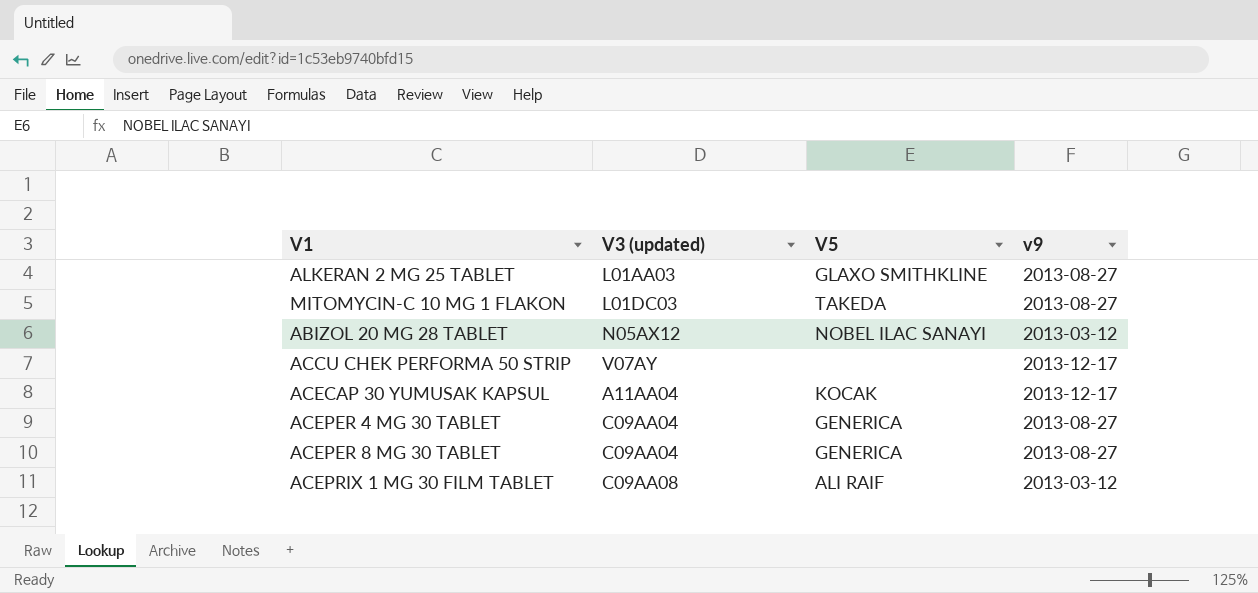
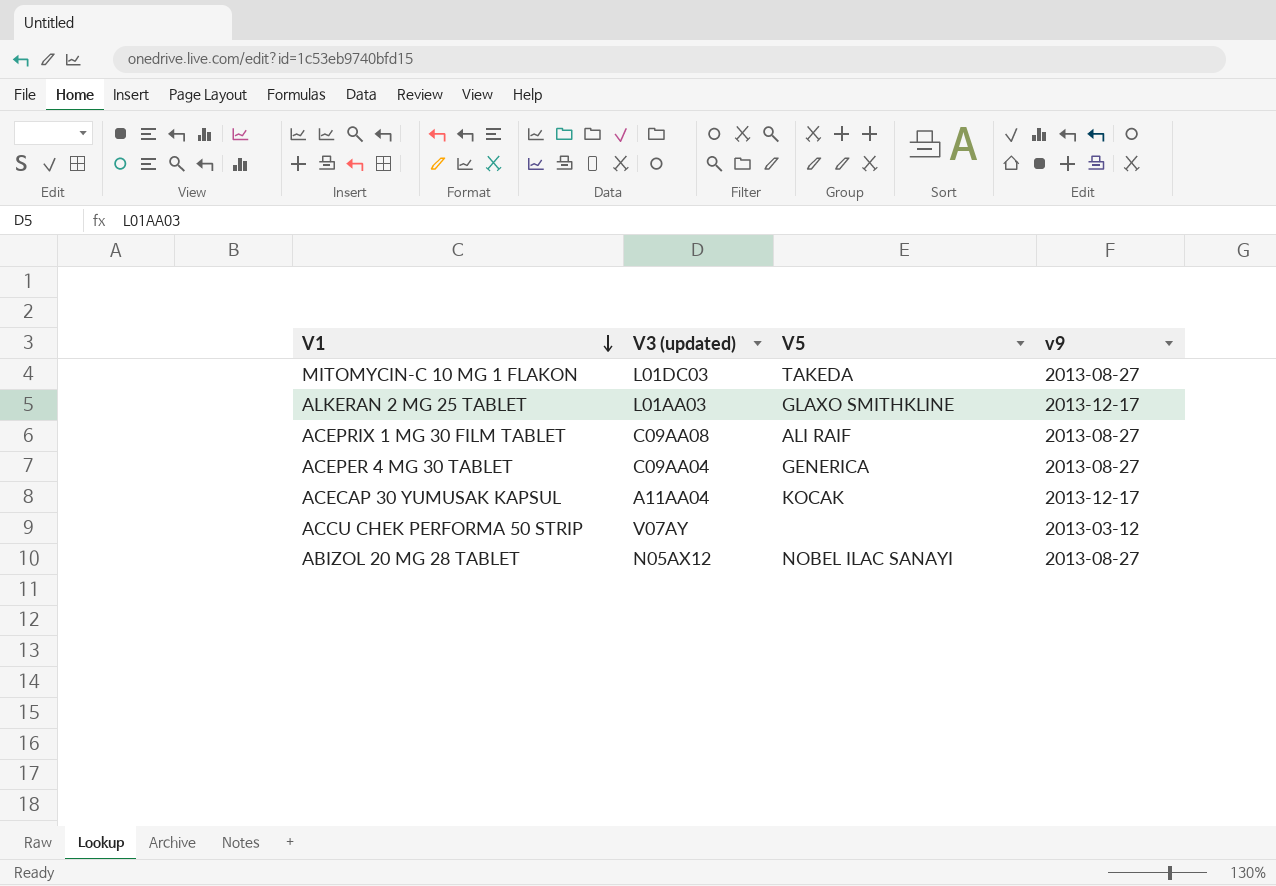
row order: none -> V1 descending
row ACEPER 8 MG 30 TABLET: C09AA04 | GENERICA | 2013-08-27 -> none
ALKERAN 2 MG 25 TABLET | v9: 2013-08-27 -> 2013-12-17
ACEPRIX 1 MG 30 FILM TABLET | v9: 2013-03-12 -> 2013-08-27
ACCU CHEK PERFORMA 50 STRIP | v9: 2013-12-17 -> 2013-03-12
ABIZOL 20 MG 28 TABLET | v9: 2013-03-12 -> 2013-08-27

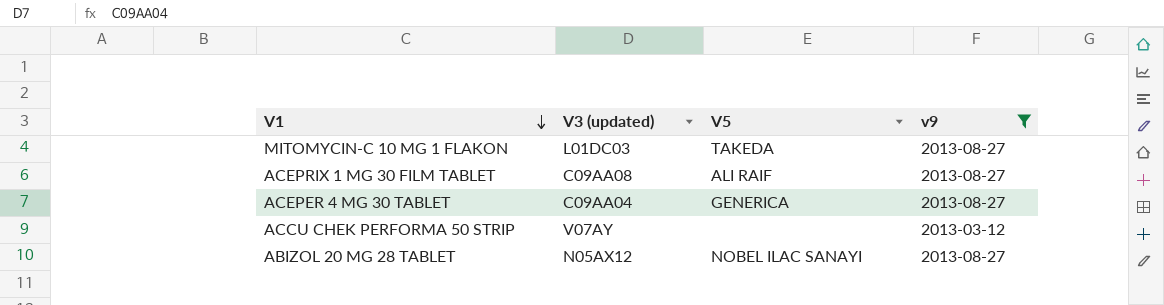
filter: none -> v9 != 2013-12-17

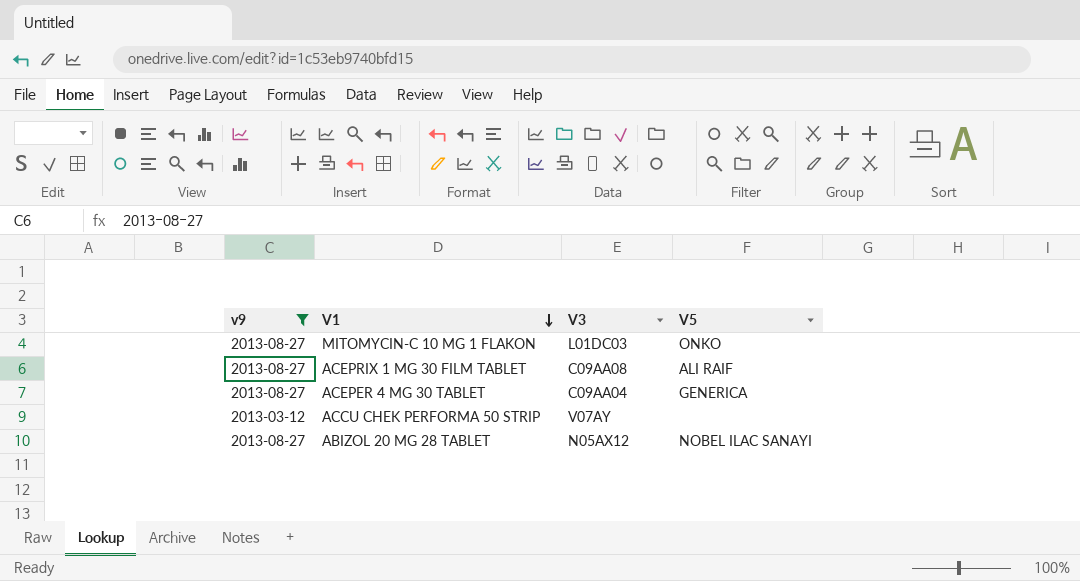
column v9 | position: 4 -> 1
column name: V3 (updated) -> V3
MITOMYCIN-C 10 MG 1 FLAKON | V5: TAKEDA -> ONKO

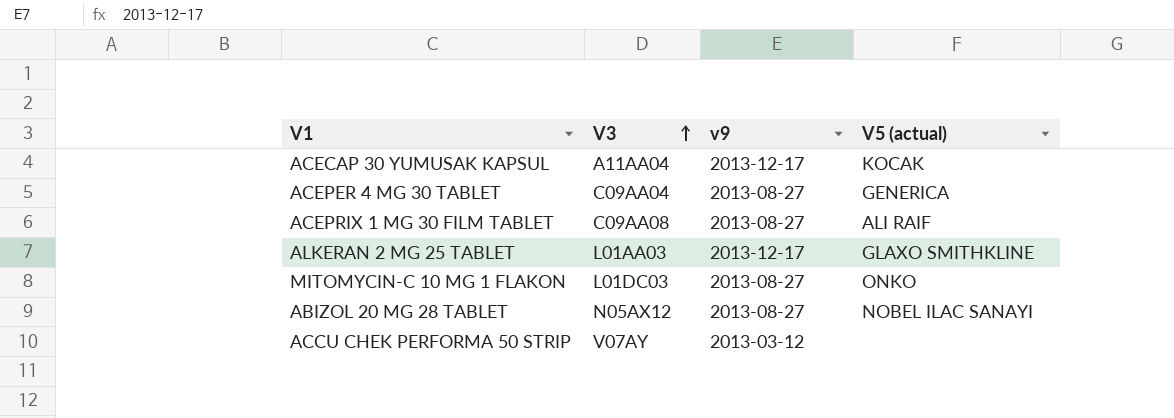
filter: v9 != 2013-12-17 -> none
row order: V1 descending -> V3 ascending
column v9 | position: 1 -> 3
column name: V5 -> V5 (actual)

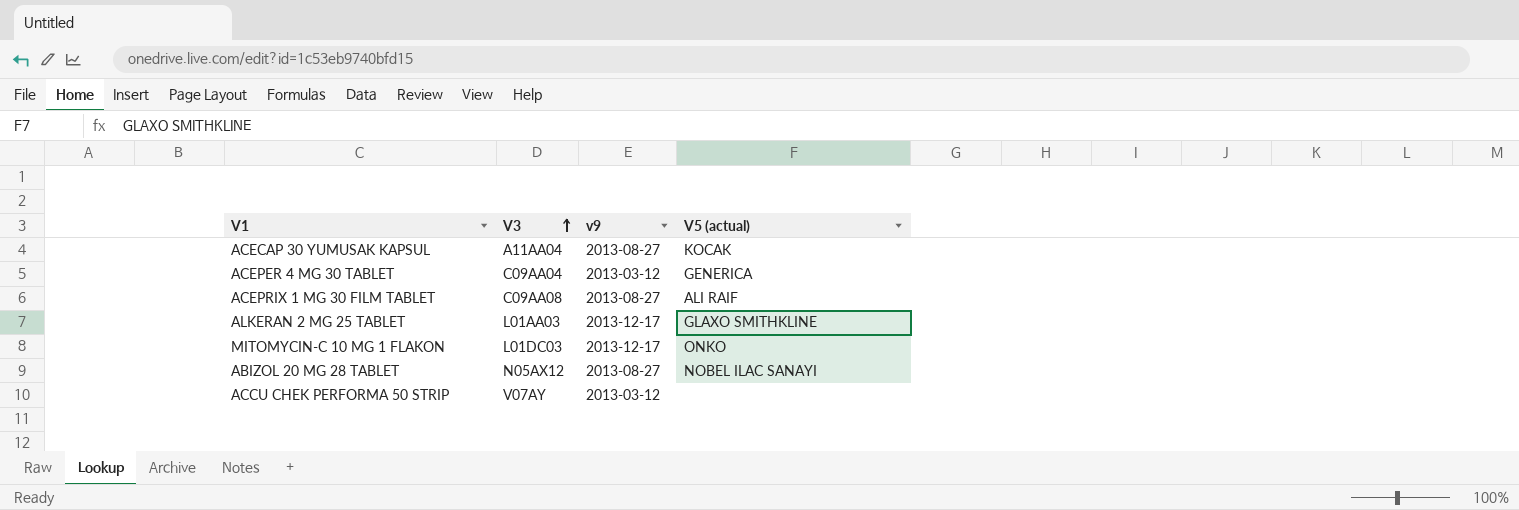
ACECAP 30 YUMUSAK KAPSUL | v9: 2013-12-17 -> 2013-08-27
ACEPER 4 MG 30 TABLET | v9: 2013-08-27 -> 2013-03-12
MITOMYCIN-C 10 MG 1 FLAKON | v9: 2013-08-27 -> 2013-12-17

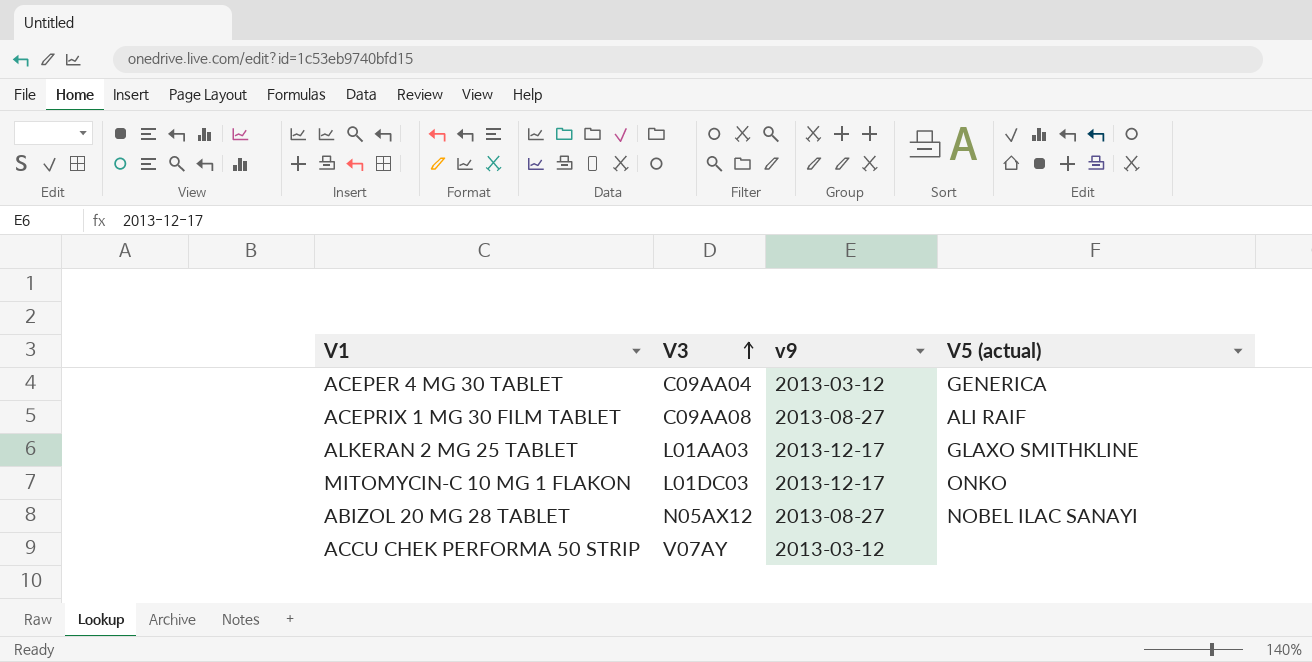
row ACECAP 30 YUMUSAK KAPSUL: A11AA04 | 2013-08-27 | KOCAK -> none

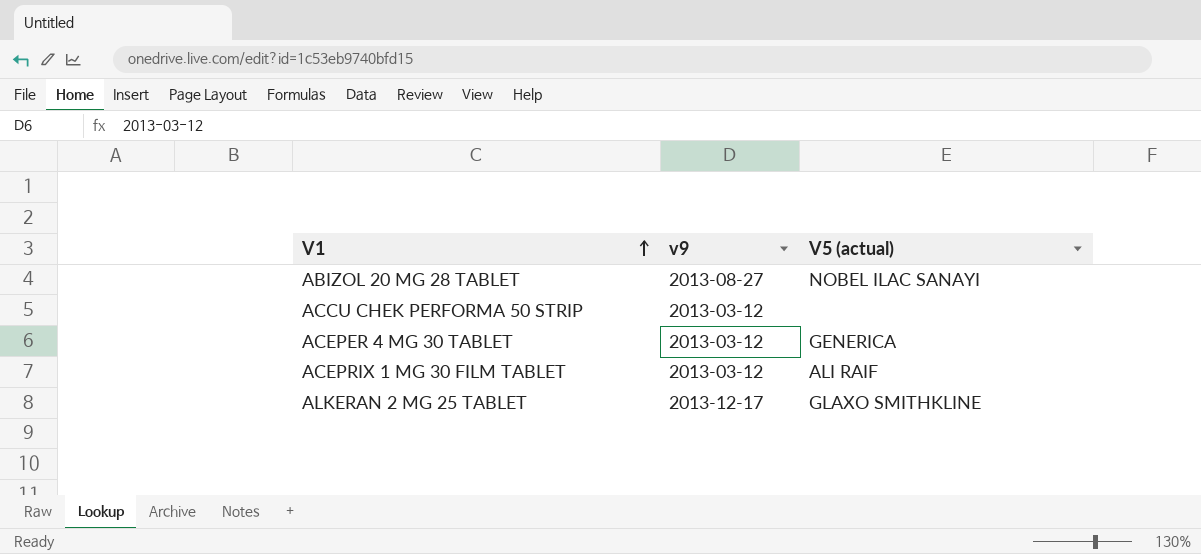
row order: V3 ascending -> V1 ascending
column V3 | position: 2 -> none
row MITOMYCIN-C 10 MG 1 FLAKON: L01DC03 | 2013-12-17 | ONKO -> none
ACEPRIX 1 MG 30 FILM TABLET | v9: 2013-08-27 -> 2013-03-12

